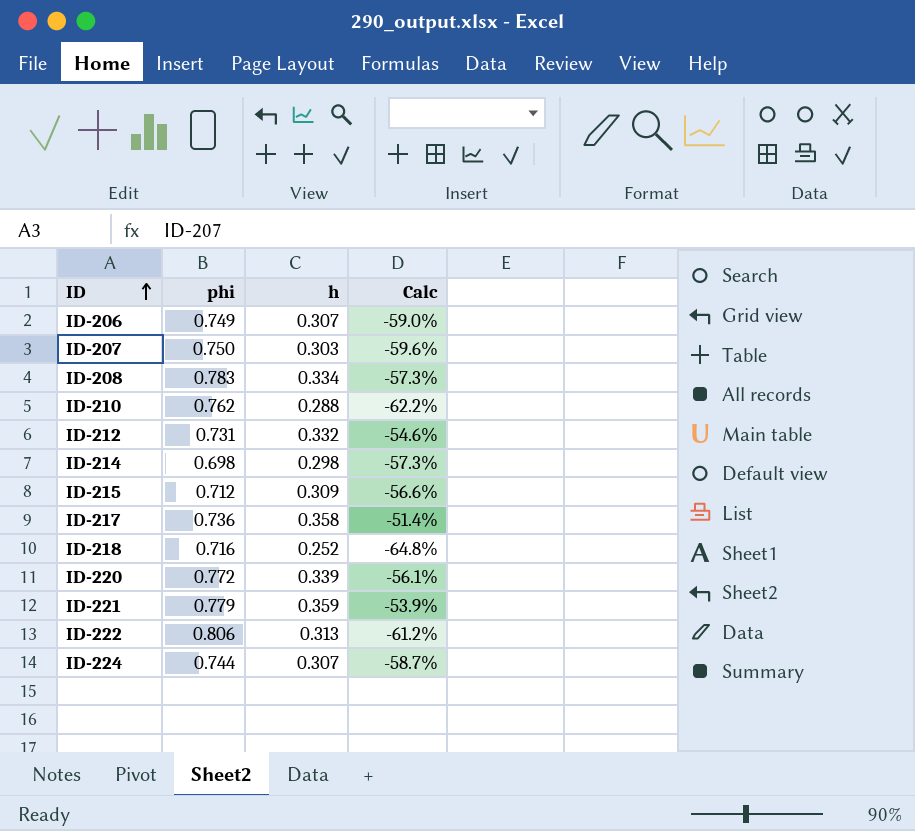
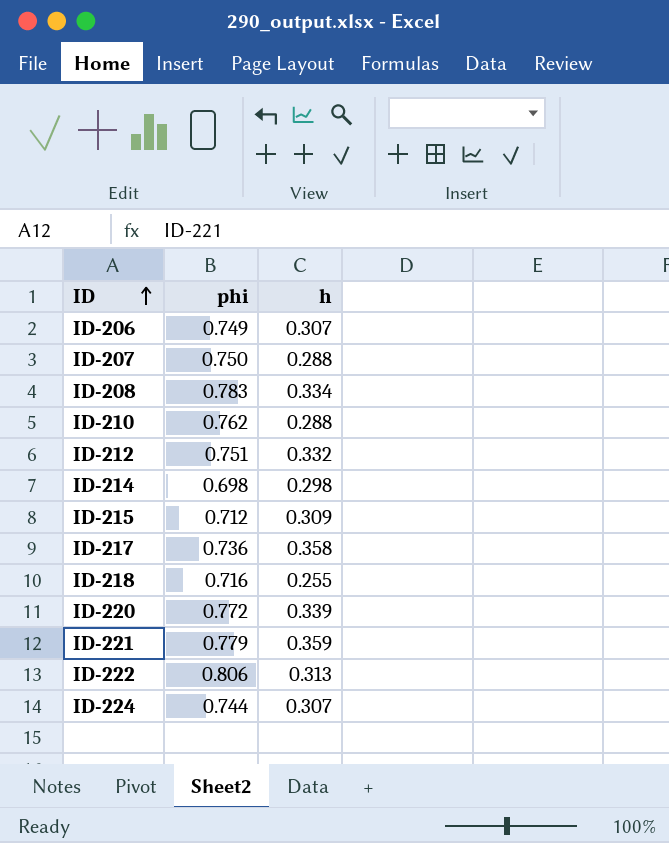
column Calc | formula: ([h] - [phi]) / [phi] -> none
ID-207 | h: 0.303 -> 0.288
ID-212 | phi: 0.731 -> 0.751
ID-218 | h: 0.252 -> 0.255

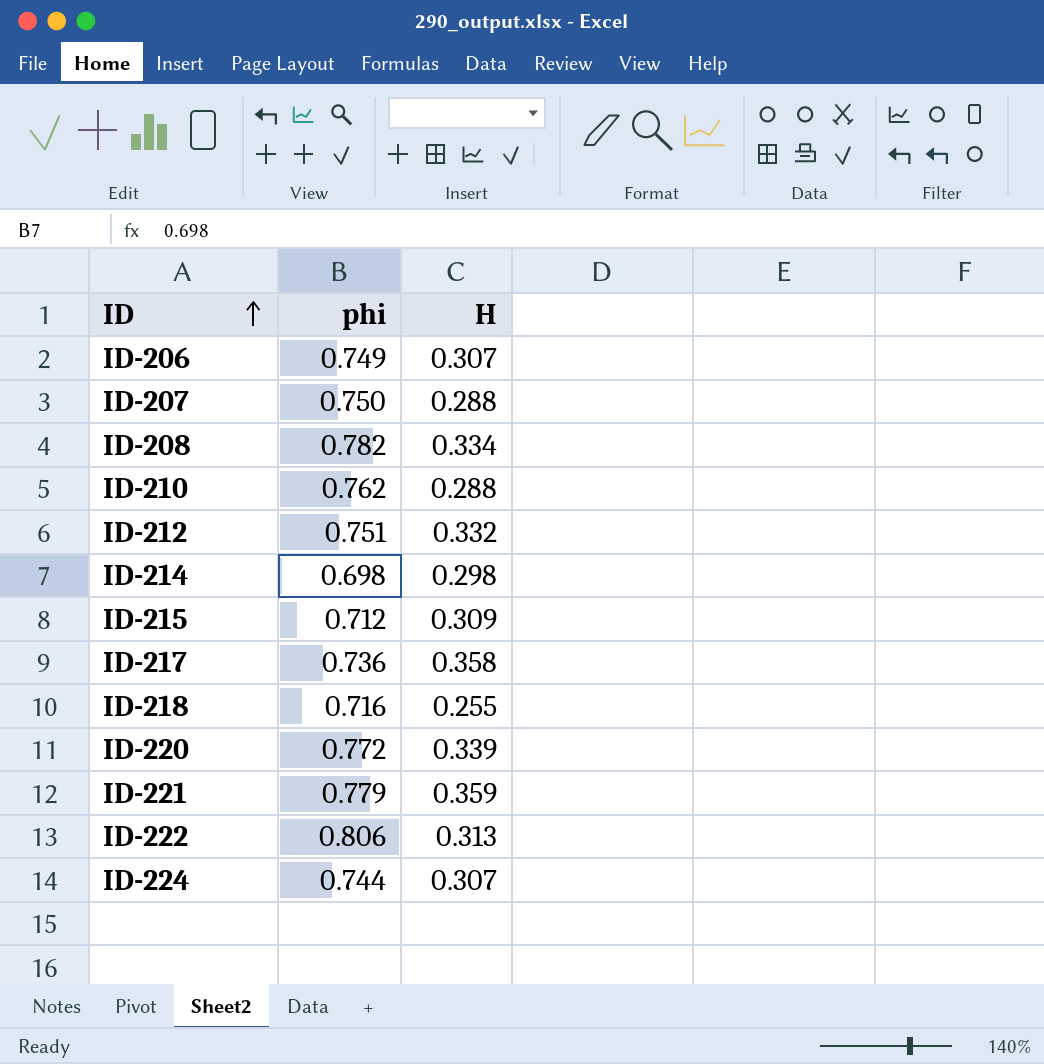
column name: h -> H
ID-208 | phi: 0.783 -> 0.782

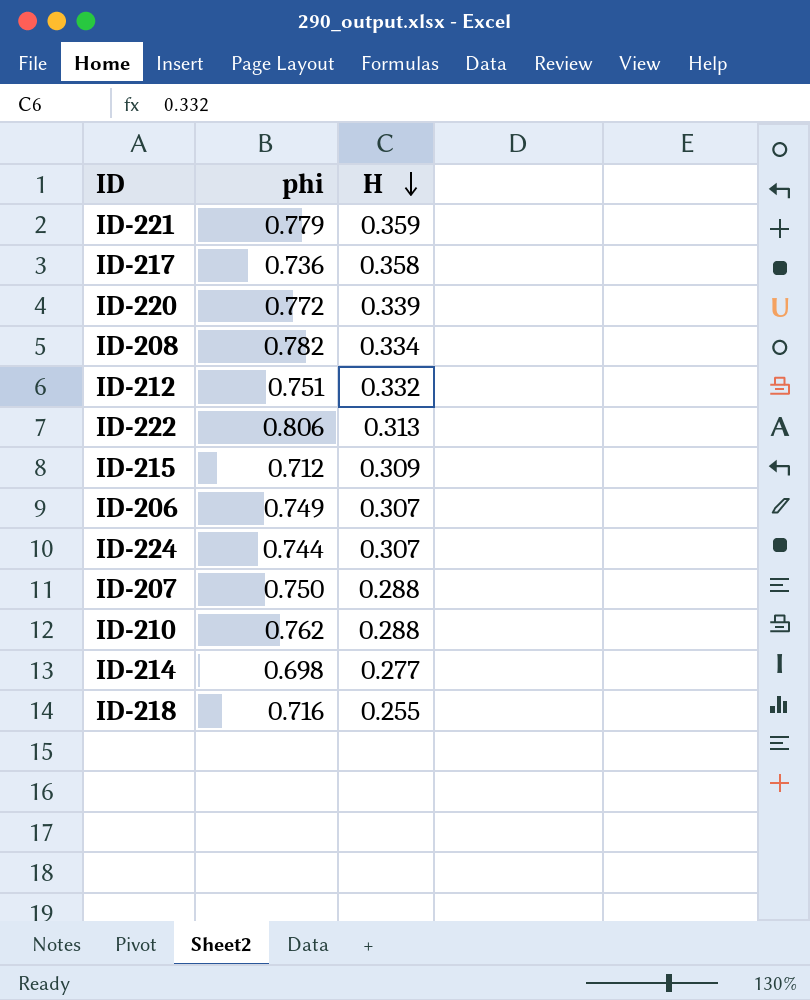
row order: ID ascending -> H descending
ID-214 | H: 0.298 -> 0.277

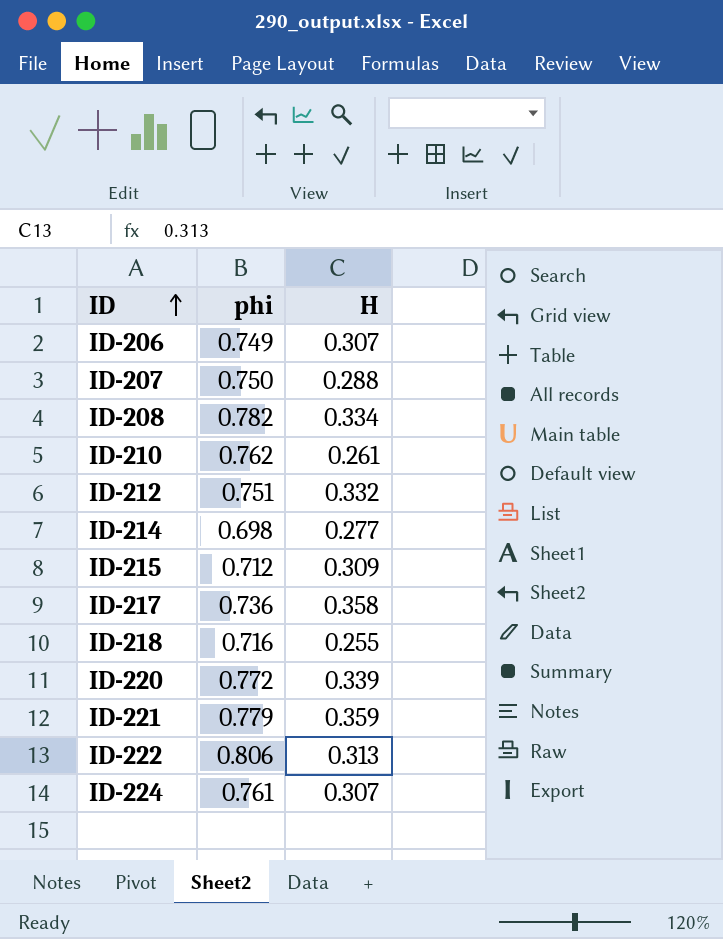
row order: H descending -> ID ascending
ID-210 | H: 0.288 -> 0.261
ID-224 | phi: 0.744 -> 0.761

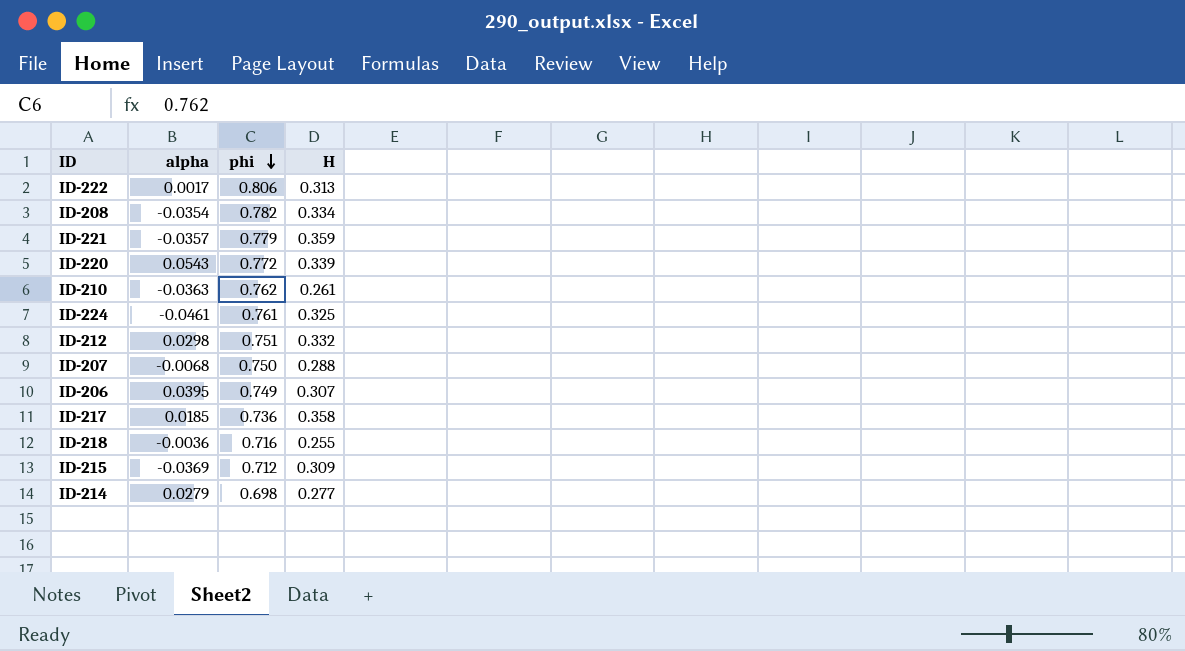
row order: ID ascending -> phi descending
column alpha | position: none -> 2
ID-224 | H: 0.307 -> 0.325

